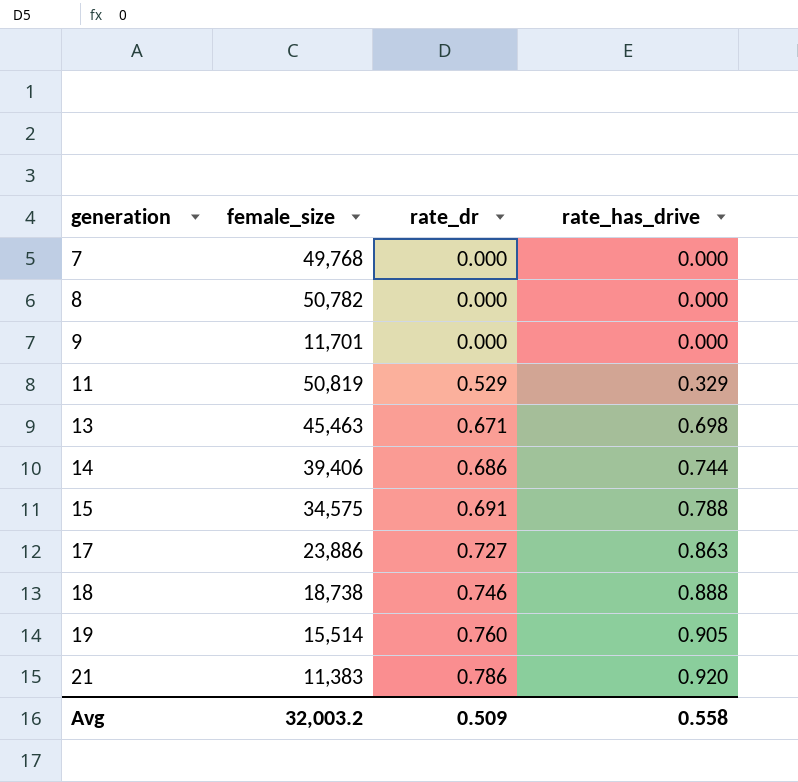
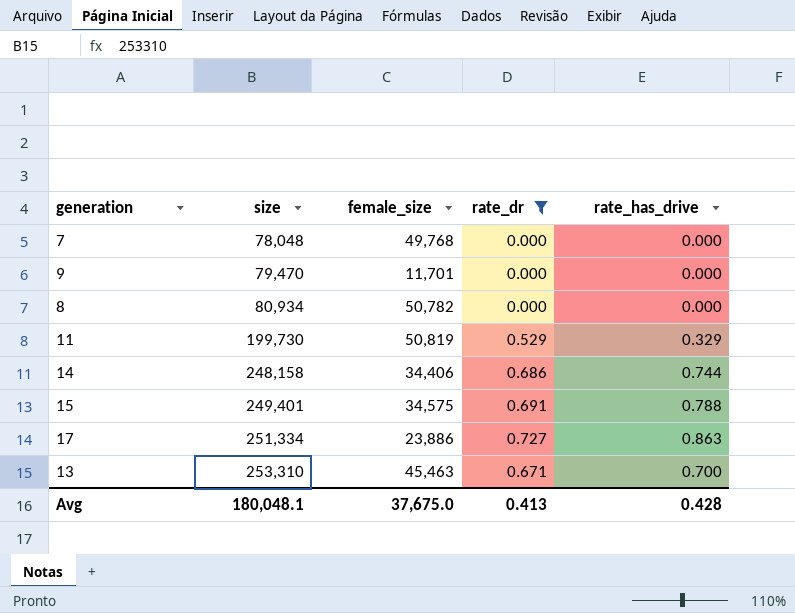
filter: none -> rate_dr <= 0.727
row order: generation ascending -> size ascending
column size | position: none -> 2
14 | female_size: 39,406 -> 34,406
13 | rate_has_drive: 0.698 -> 0.700
Avg | female_size: 32,003.2 -> 37,675.0
Avg | rate_dr: 0.509 -> 0.413
Avg | rate_has_drive: 0.558 -> 0.428

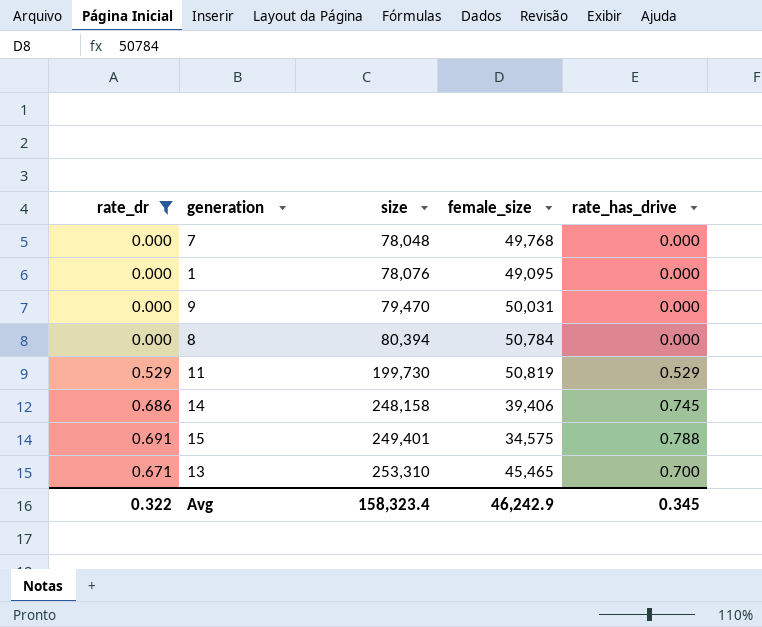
column rate_dr | position: 4 -> 1
row 17: 251,334 | 23,886 | 0.727 | 0.863 -> none
row 1: none -> 0.000 | 78,076 | 49,095 | 0.000
9 | female_size: 11,701 -> 50,031
8 | size: 80,934 -> 80,394
8 | female_size: 50,782 -> 50,784
11 | rate_has_drive: 0.329 -> 0.529
14 | female_size: 34,406 -> 39,406
14 | rate_has_drive: 0.744 -> 0.745
13 | female_size: 45,463 -> 45,465
Avg | rate_dr: 0.413 -> 0.322
Avg | size: 180,048.1 -> 158,323.4
Avg | female_size: 37,675.0 -> 46,242.9
Avg | rate_has_drive: 0.428 -> 0.345

